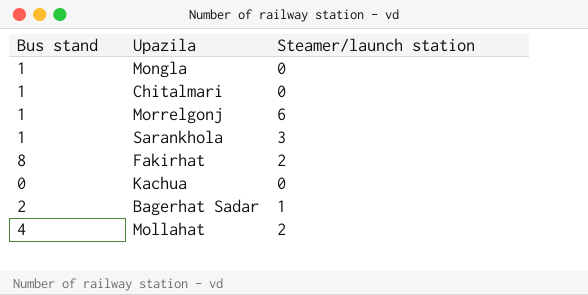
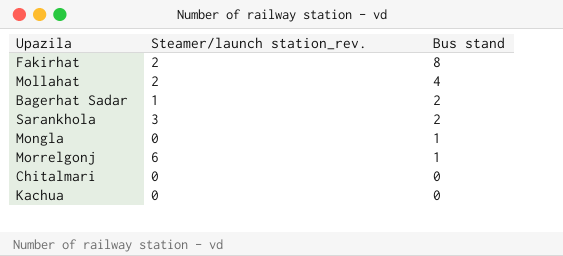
row order: none -> Bus stand descending
column name: Steamer/launch station -> Steamer/launch station_rev.
column Bus stand | position: 1 -> 3
Sarankhola | Bus stand: 1 -> 2
Chitalmari | Bus stand: 1 -> 0

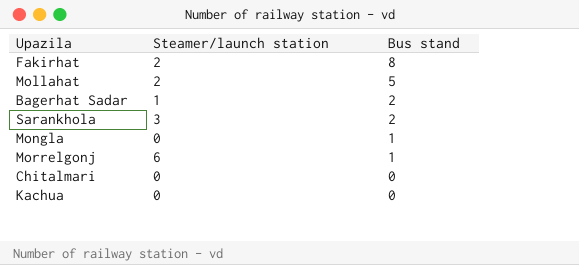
column name: Steamer/launch station_rev. -> Steamer/launch station
Mollahat | Bus stand: 4 -> 5

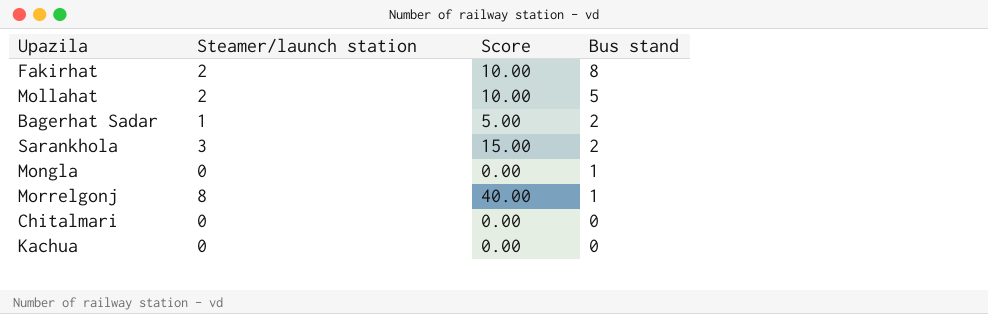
column Score | formula: none -> [Steamer/launch station] * 5
Morrelgonj | Steamer/launch station: 6 -> 8

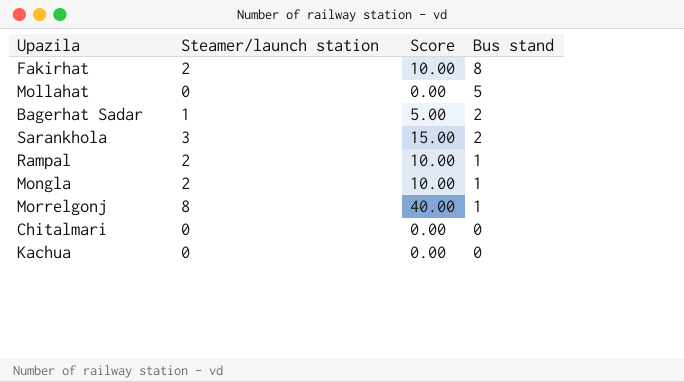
Mollahat | Steamer/launch station: 2 -> 0
Mollahat | Score: 10.00 -> 0.00
row Rampal: none -> 2 | 10.00 | 1
Mongla | Steamer/launch station: 0 -> 2
Mongla | Score: 0.00 -> 10.00

